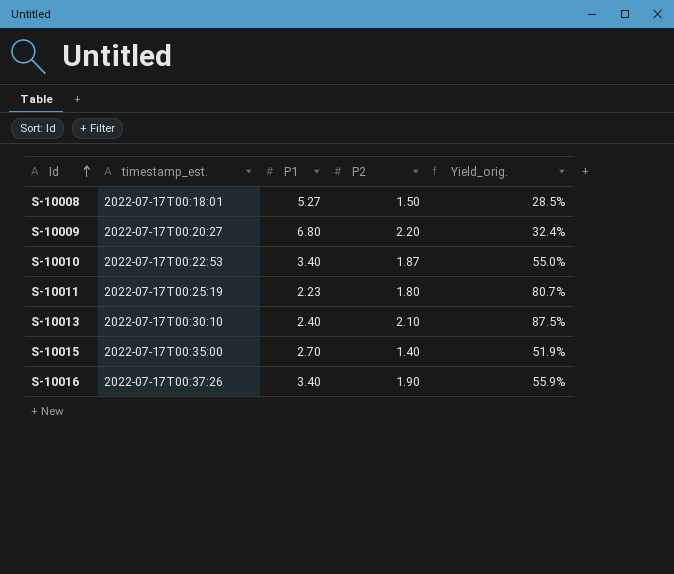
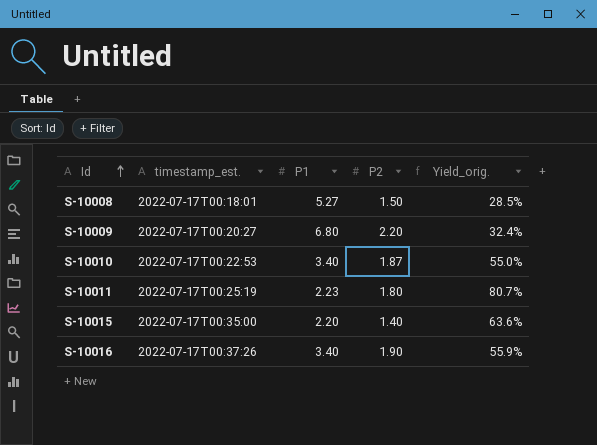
row S-10013: 2022-07-17T00:30:10 | 2.40 | 2.10 | 87.5% -> none
S-10015 | P1: 2.70 -> 2.20
S-10015 | Yield_orig.: 51.9% -> 63.6%

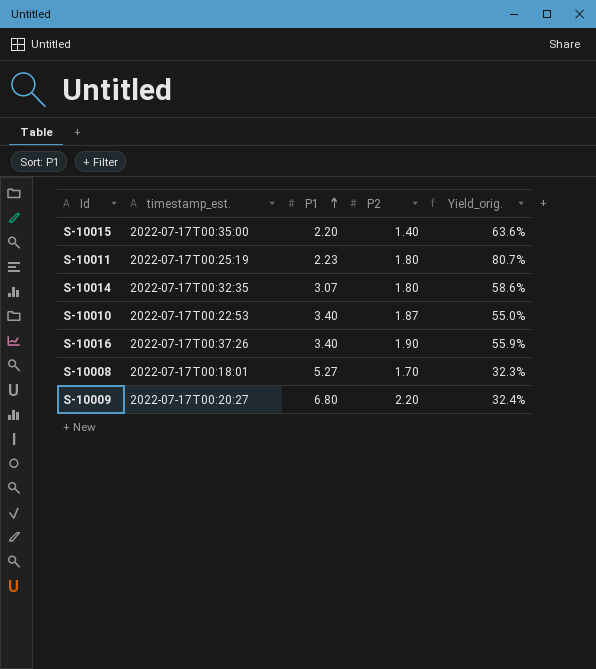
row order: Id ascending -> P1 ascending
row S-10014: none -> 2022-07-17T00:32:35 | 3.07 | 1.80 | 58.6%
S-10008 | P2: 1.50 -> 1.70
S-10008 | Yield_orig.: 28.5% -> 32.3%

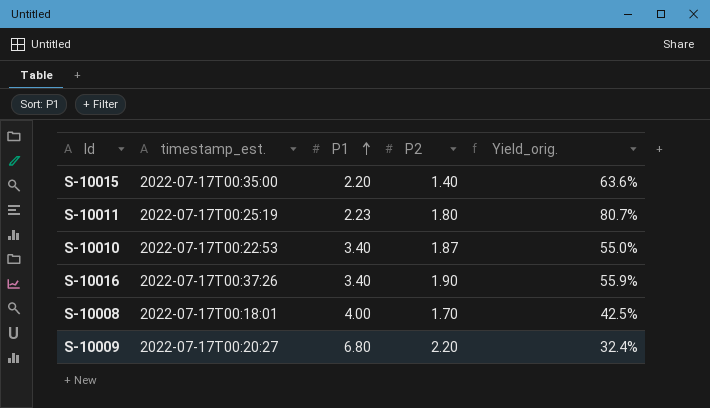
row S-10014: 2022-07-17T00:32:35 | 3.07 | 1.80 | 58.6% -> none
S-10008 | P1: 5.27 -> 4.00
S-10008 | Yield_orig.: 32.3% -> 42.5%

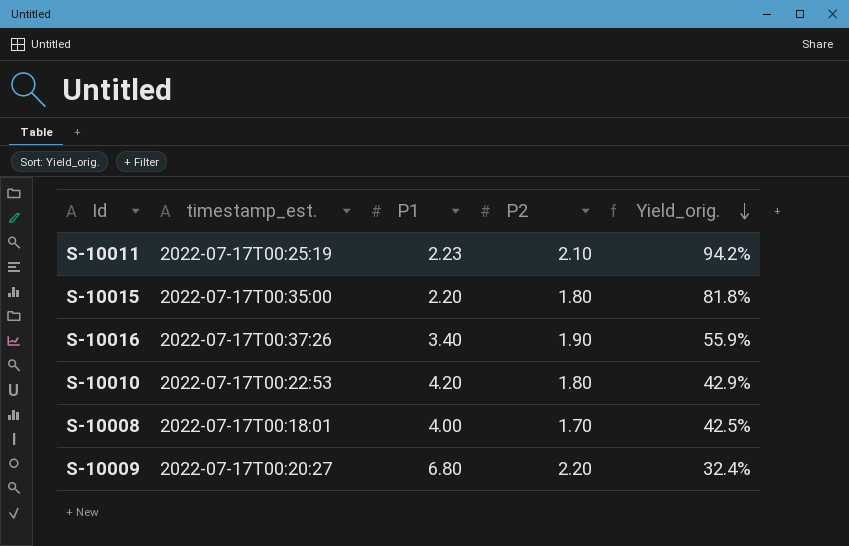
row order: P1 ascending -> Yield_orig. descending
S-10011 | P2: 1.80 -> 2.10
S-10011 | Yield_orig.: 80.7% -> 94.2%
S-10015 | P2: 1.40 -> 1.80
S-10015 | Yield_orig.: 63.6% -> 81.8%
S-10010 | P1: 3.40 -> 4.20
S-10010 | P2: 1.87 -> 1.80
S-10010 | Yield_orig.: 55.0% -> 42.9%

